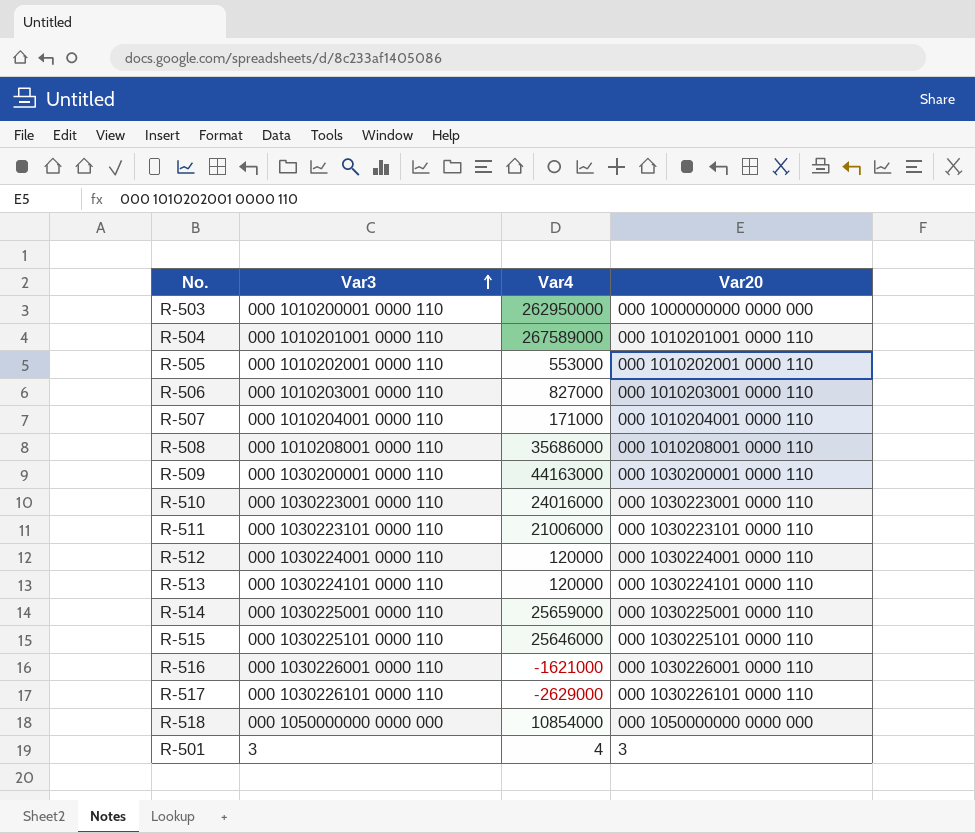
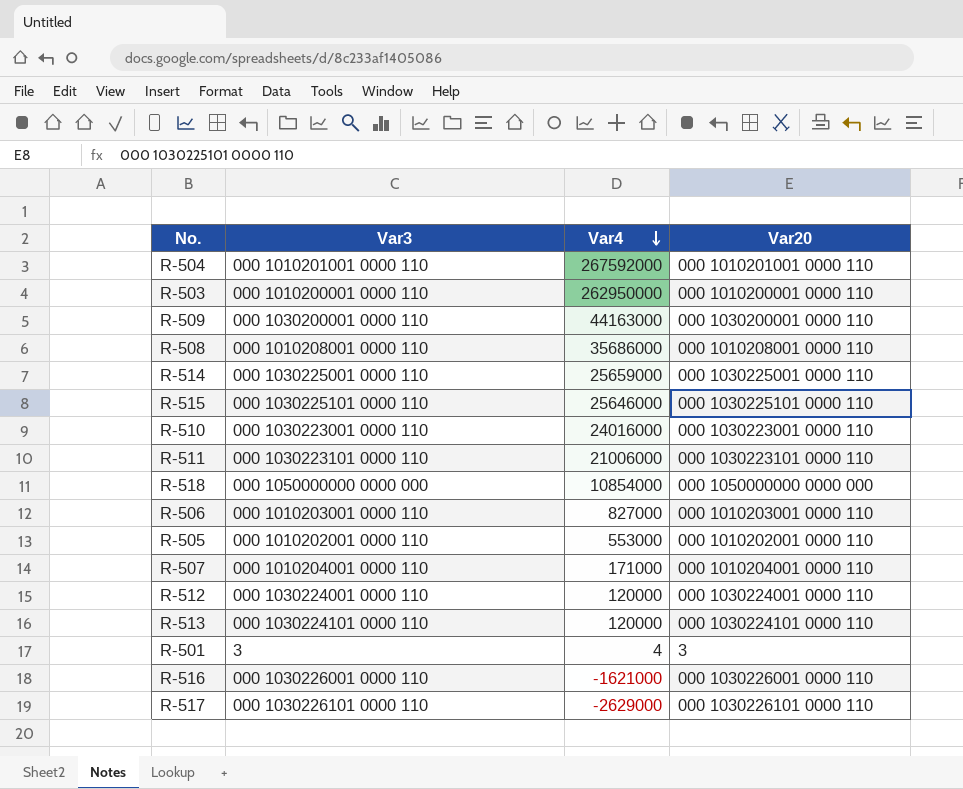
row order: Var3 ascending -> Var4 descending
R-504 | Var4: 267589000 -> 267592000
R-503 | Var20: 000 1000000000 0000 000 -> 000 1010200001 0000 110

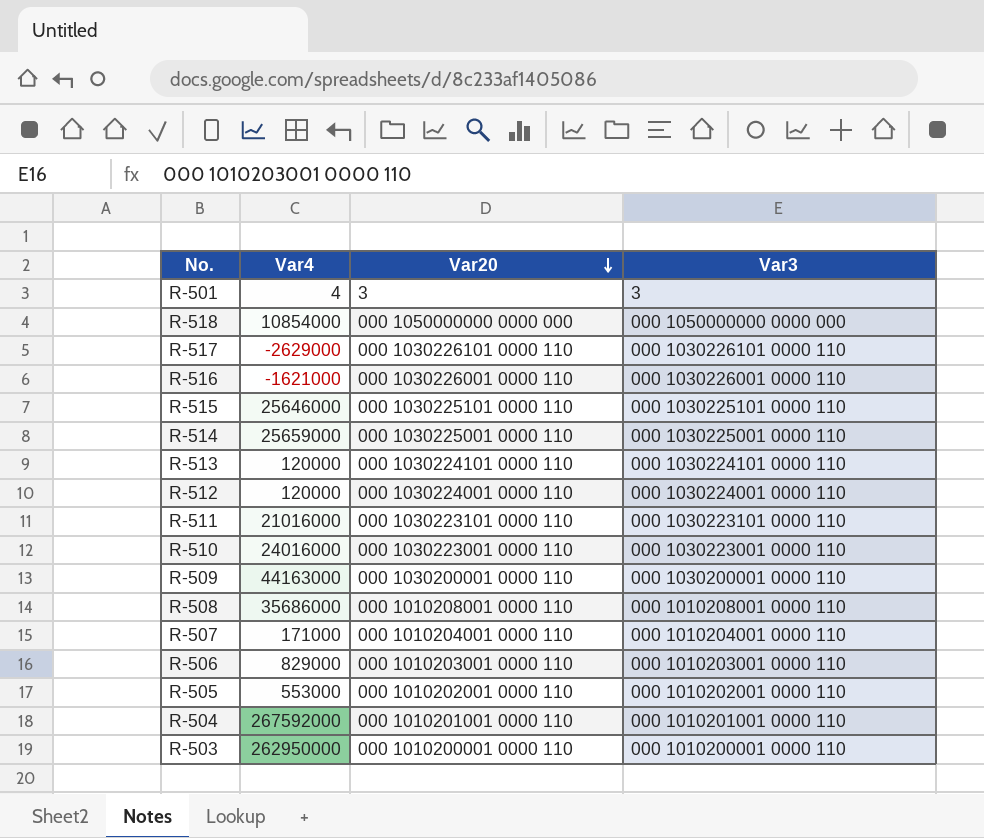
row order: Var4 descending -> Var20 descending
column Var3 | position: 2 -> 4
R-511 | Var4: 21006000 -> 21016000
R-506 | Var4: 827000 -> 829000

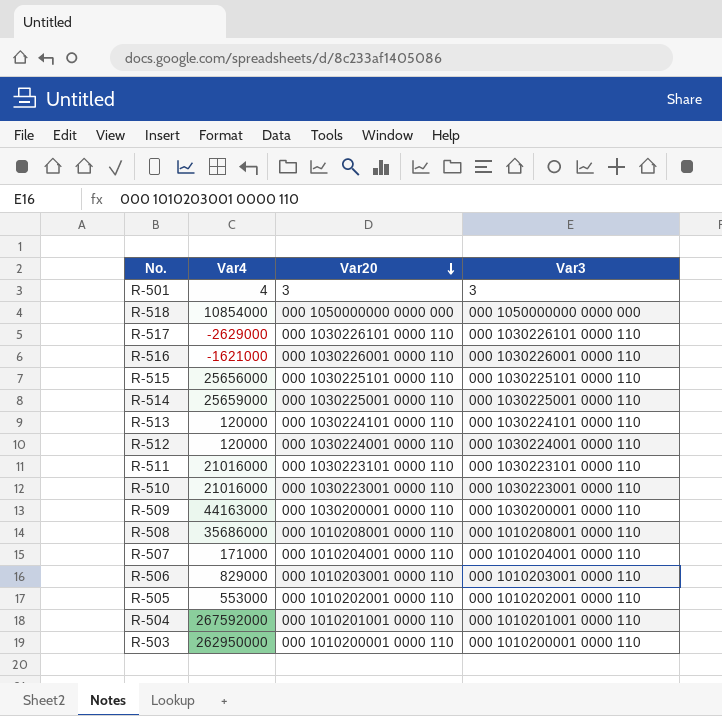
R-515 | Var4: 25646000 -> 25656000
R-510 | Var4: 24016000 -> 21016000

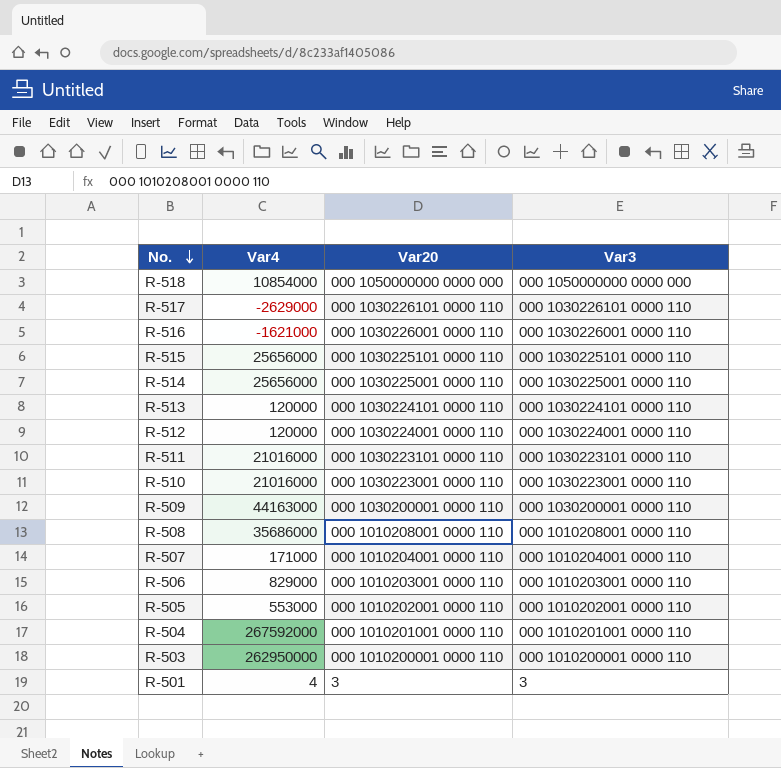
row order: Var20 descending -> No. descending
R-514 | Var4: 25659000 -> 25656000

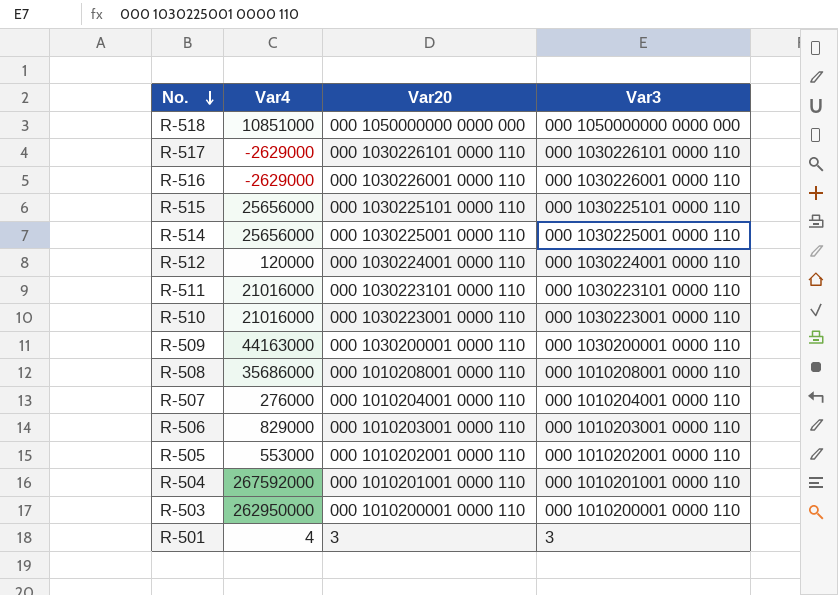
row R-513: 120000 | 000 1030224101 0000 110 | 000 1030224101 0000 110 -> none
R-518 | Var4: 10854000 -> 10851000
R-516 | Var4: -1621000 -> -2629000
R-507 | Var4: 171000 -> 276000

